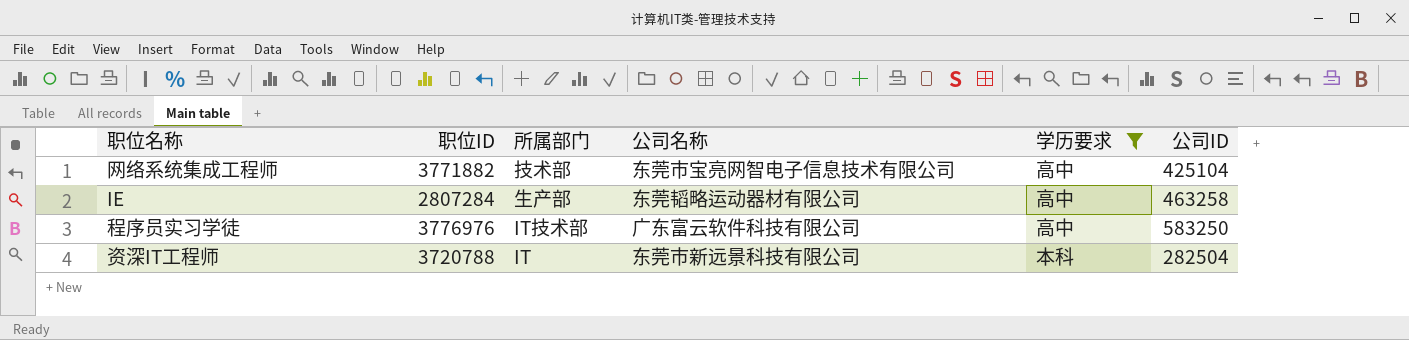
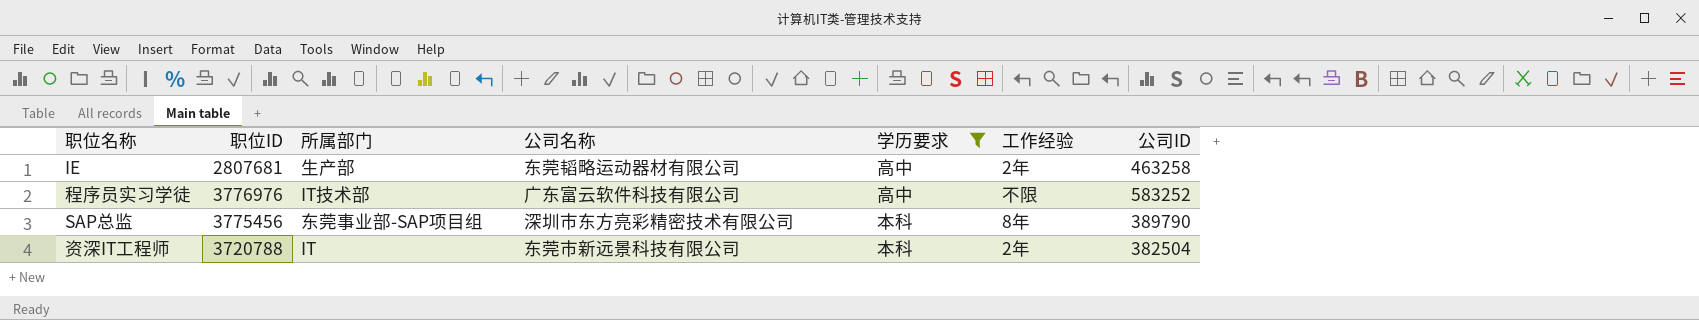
column 工作经验 | position: none -> 6
row 网络系统集成工程师: 3771882 | 技术部 | 东莞市宝亮网智电子信息技术有限公司 | 高中 | 425104 -> none
IE | 职位ID: 2807284 -> 2807681
程序员实习学徒 | 公司ID: 583250 -> 583252
row SAP总监: none -> 3775456 | 东莞事业部-SAP项目组 | 深圳市东方亮彩精密技术有限公司 | 本科 | 8年 | 389790
资深IT工程师 | 公司ID: 282504 -> 382504

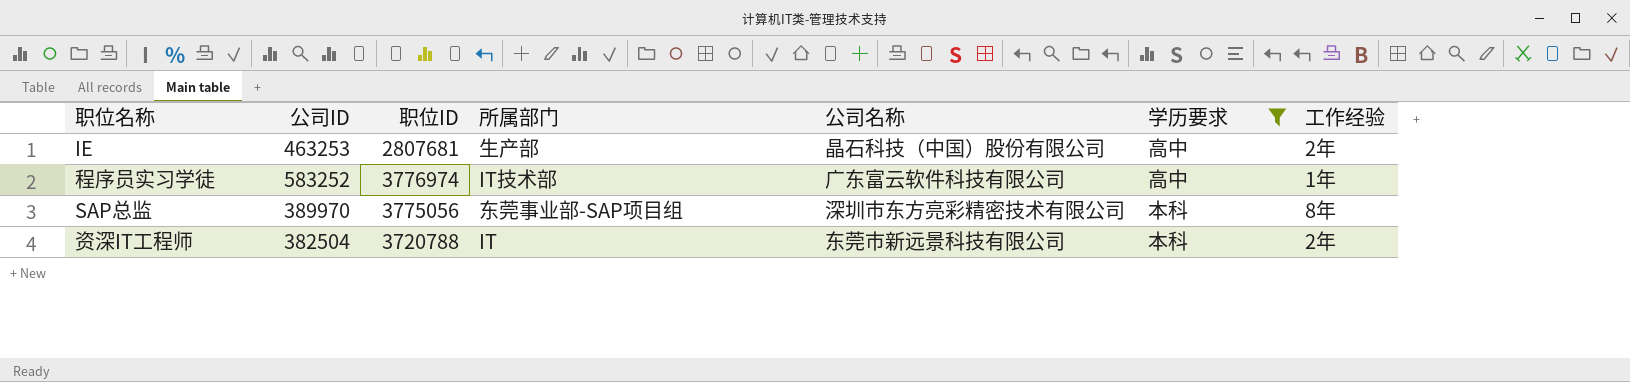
column 公司ID | position: 7 -> 2
IE | 公司ID: 463258 -> 463253
IE | 公司名称: 东莞韬略运动器材有限公司 -> 晶石科技（中国）股份有限公司
程序员实习学徒 | 职位ID: 3776976 -> 3776974
程序员实习学徒 | 工作经验: 不限 -> 1年
SAP总监 | 公司ID: 389790 -> 389970
SAP总监 | 职位ID: 3775456 -> 3775056

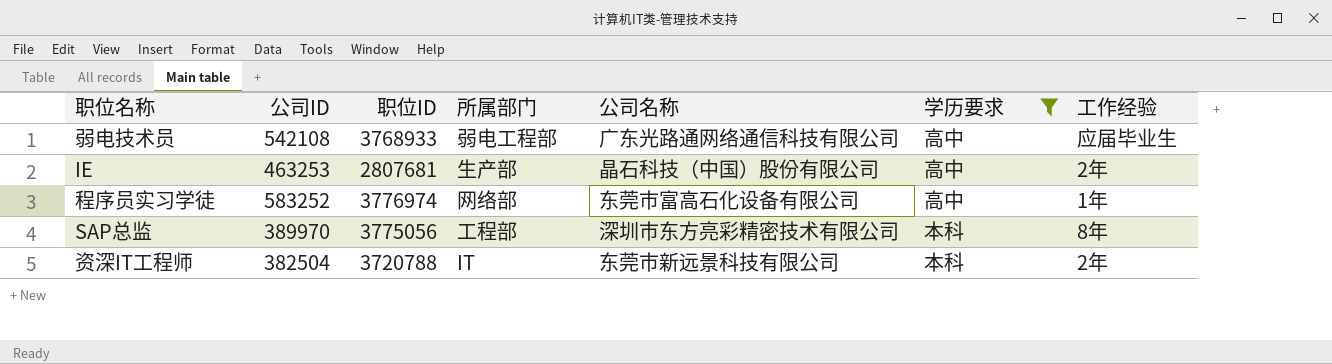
row 弱电技术员: none -> 542108 | 3768933 | 弱电工程部 | 广东光路通网络通信科技有限公司 | 高中 | 应届毕业生
程序员实习学徒 | 所属部门: IT技术部 -> 网络部
程序员实习学徒 | 公司名称: 广东富云软件科技有限公司 -> 东莞市富高石化设备有限公司
SAP总监 | 所属部门: 东莞事业部-SAP项目组 -> 工程部

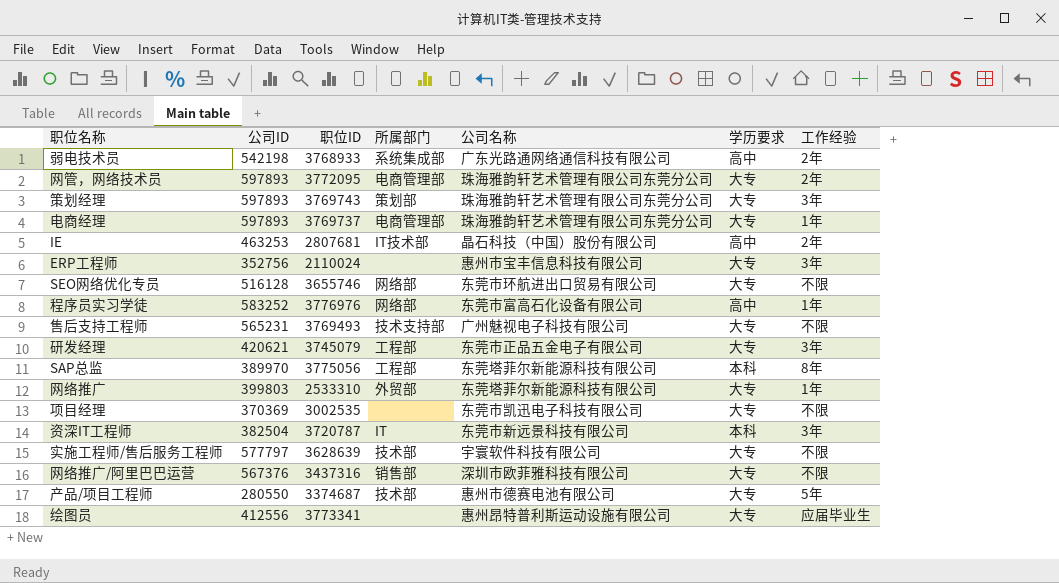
filter: 学历要求 != 大专 -> none
弱电技术员 | 公司ID: 542108 -> 542198
弱电技术员 | 所属部门: 弱电工程部 -> 系统集成部
弱电技术员 | 工作经验: 应届毕业生 -> 2年
IE | 所属部门: 生产部 -> IT技术部
程序员实习学徒 | 职位ID: 3776974 -> 3776976
SAP总监 | 公司名称: 深圳市东方亮彩精密技术有限公司 -> 东莞塔菲尔新能源科技有限公司
资深IT工程师 | 职位ID: 3720788 -> 3720787
资深IT工程师 | 工作经验: 2年 -> 3年

